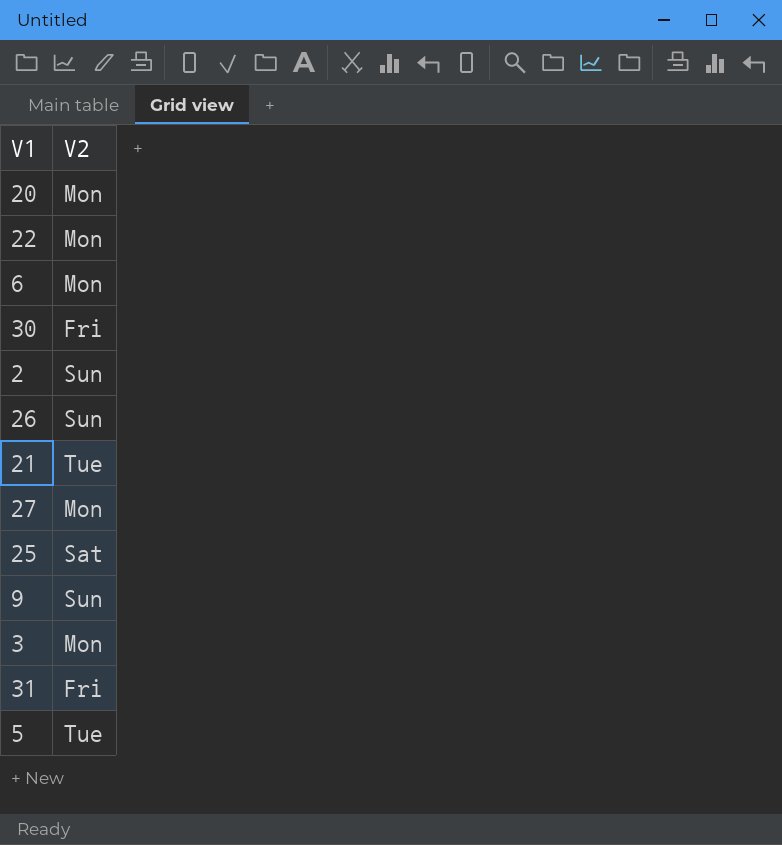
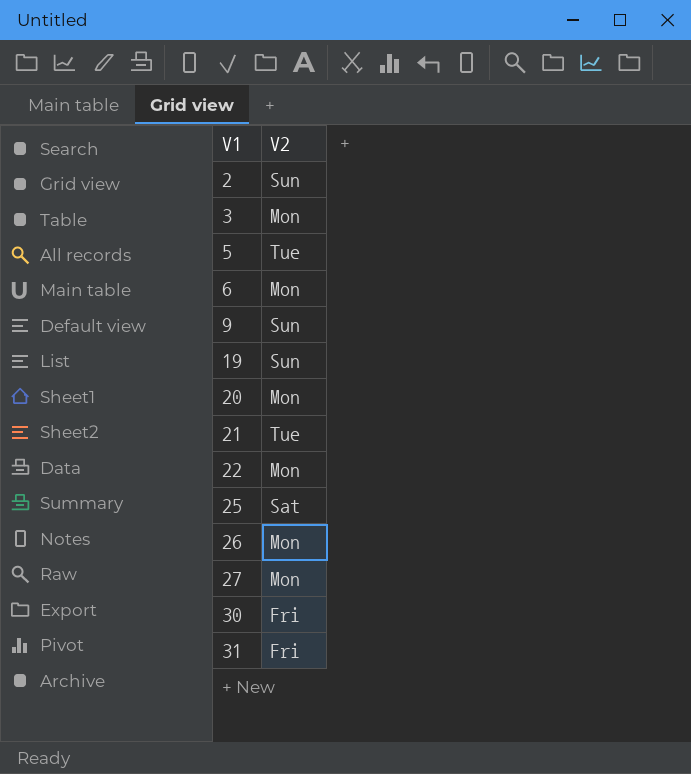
row order: none -> V1 ascending
row 19: none -> Sun
26 | V2: Sun -> Mon

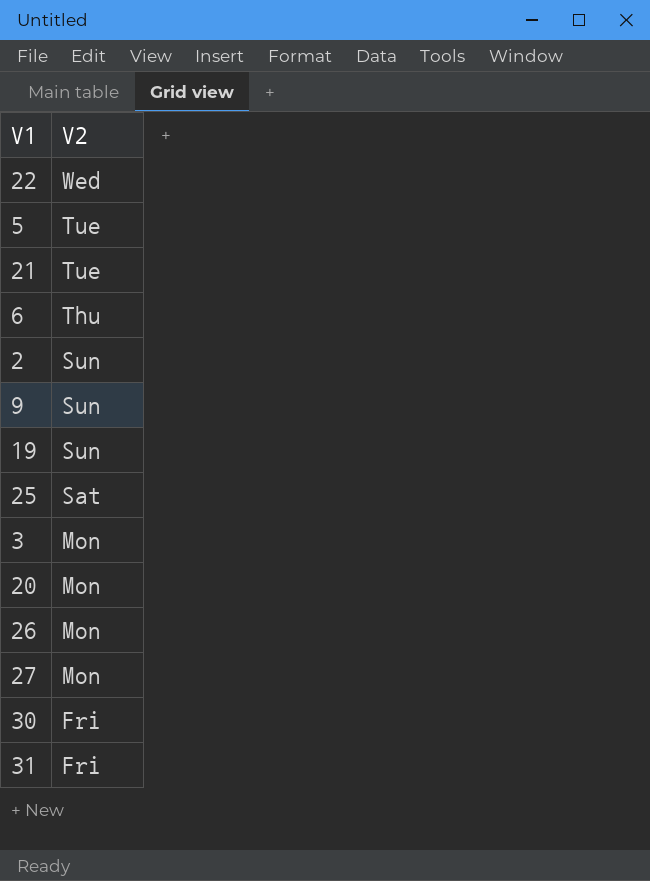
row order: V1 ascending -> V2 descending
22 | V2: Mon -> Wed
6 | V2: Mon -> Thu

